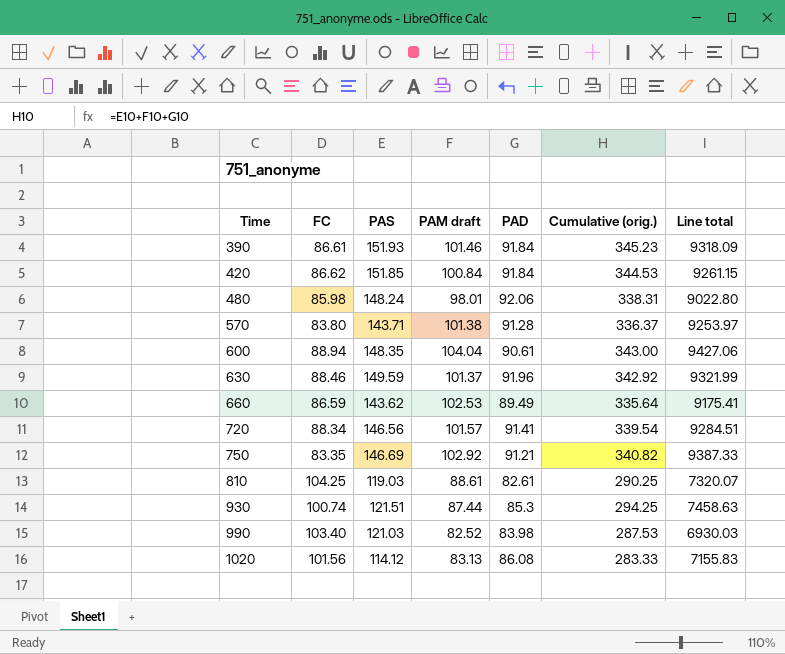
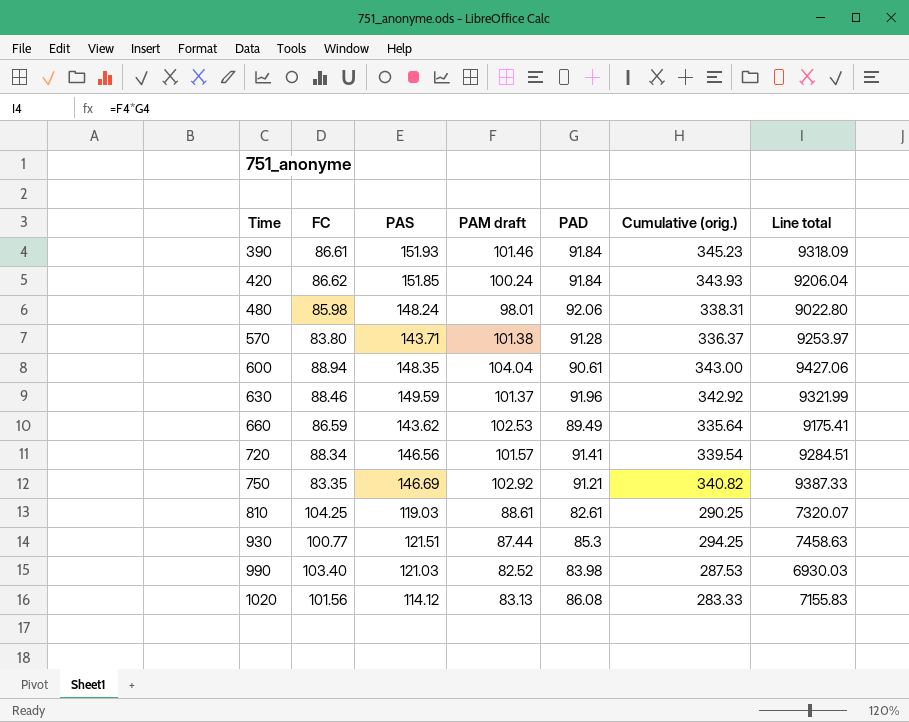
420 | PAM draft: 100.84 -> 100.24
420 | Cumulative (orig.): 344.53 -> 343.93
420 | Line total: 9261.15 -> 9206.04
930 | FC: 100.74 -> 100.77

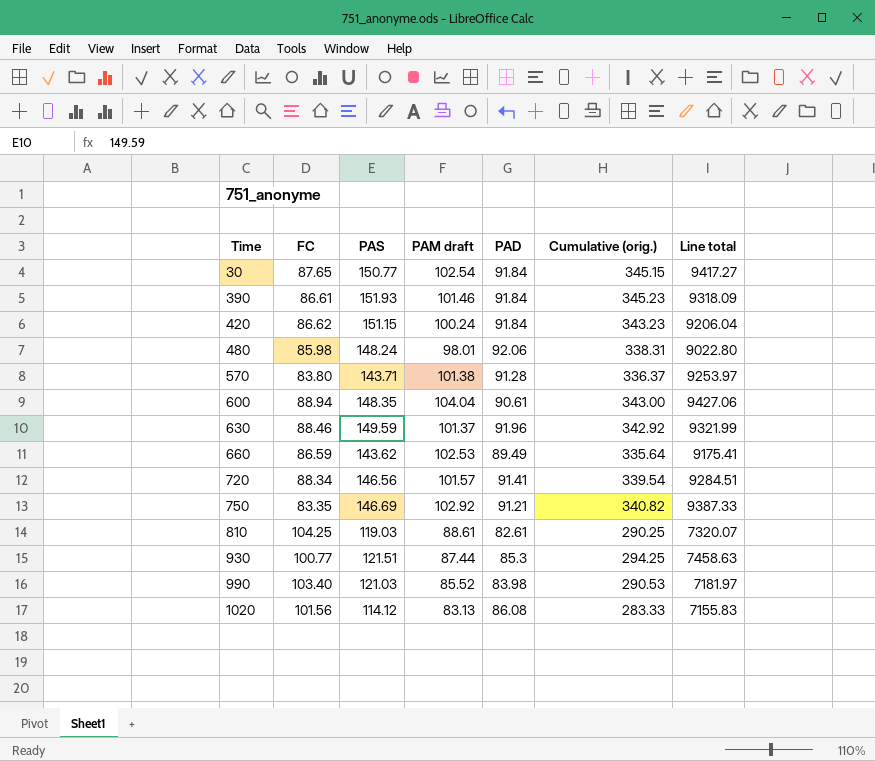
row 30: none -> 87.65 | 150.77 | 102.54 | 91.84 | 345.15 | 9417.27
420 | PAS: 151.85 -> 151.15
420 | Cumulative (orig.): 343.93 -> 343.23
990 | PAM draft: 82.52 -> 85.52
990 | Cumulative (orig.): 287.53 -> 290.53
990 | Line total: 6930.03 -> 7181.97

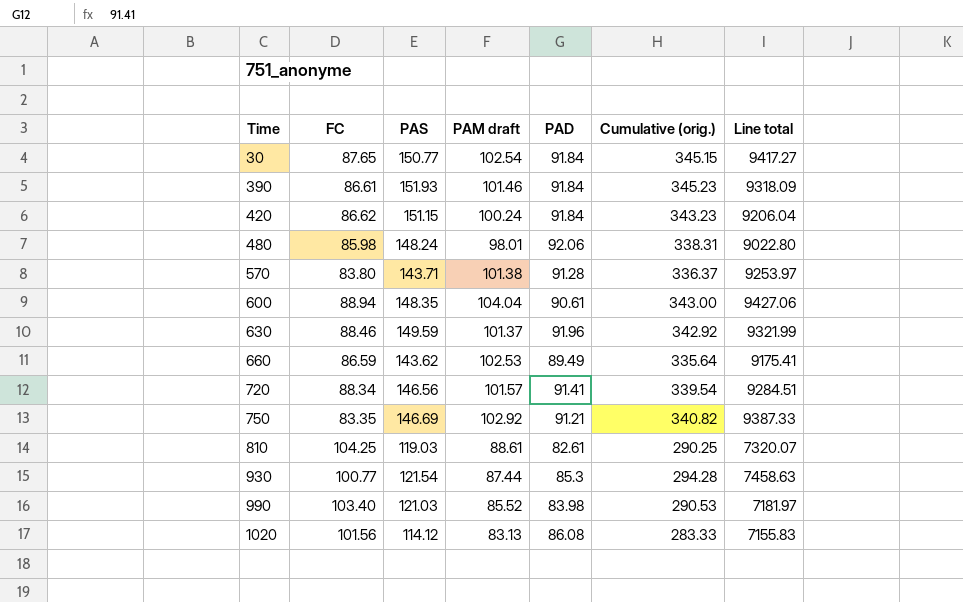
930 | PAS: 121.51 -> 121.54
930 | Cumulative (orig.): 294.25 -> 294.28

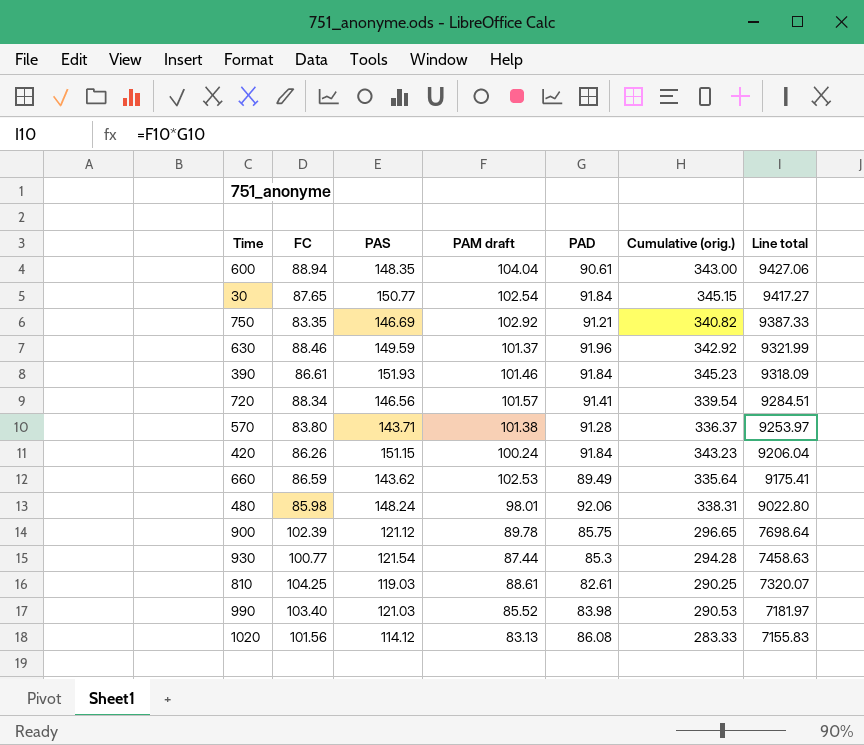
row order: Time ascending -> Line total descending
420 | FC: 86.62 -> 86.26
row 900: none -> 102.39 | 121.12 | 89.78 | 85.75 | 296.65 | 7698.64

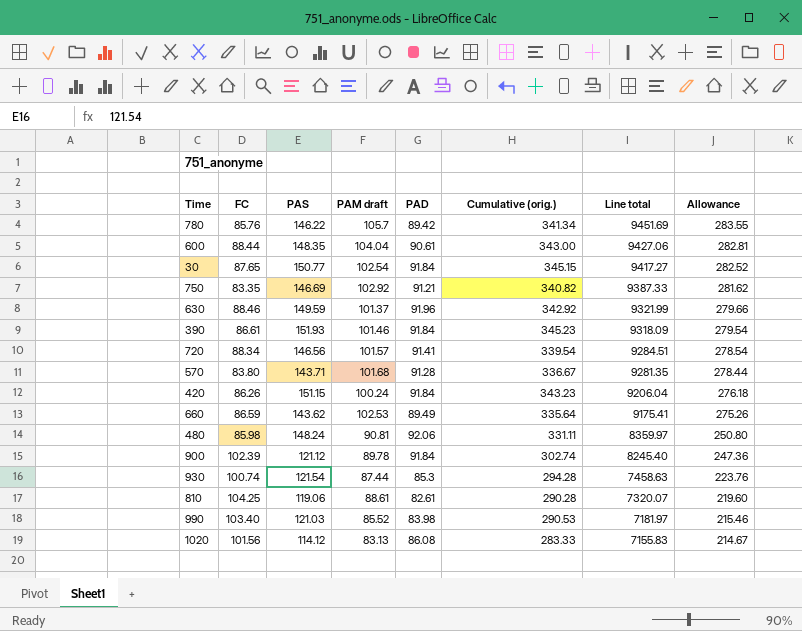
column Allowance | formula: none -> [Line total] * 0.03
row 780: none -> 85.76 | 146.22 | 105.7 | 89.42 | 341.34 | 9451.69 | 283.55
600 | FC: 88.94 -> 88.44
570 | PAM draft: 101.38 -> 101.68
570 | Cumulative (orig.): 336.37 -> 336.67
570 | Line total: 9253.97 -> 9281.35
480 | PAM draft: 98.01 -> 90.81
480 | Cumulative (orig.): 338.31 -> 331.11
480 | Line total: 9022.80 -> 8359.97
900 | PAD: 85.75 -> 91.84
900 | Cumulative (orig.): 296.65 -> 302.74
900 | Line total: 7698.64 -> 8245.40
930 | FC: 100.77 -> 100.74
810 | PAS: 119.03 -> 119.06
810 | Cumulative (orig.): 290.25 -> 290.28

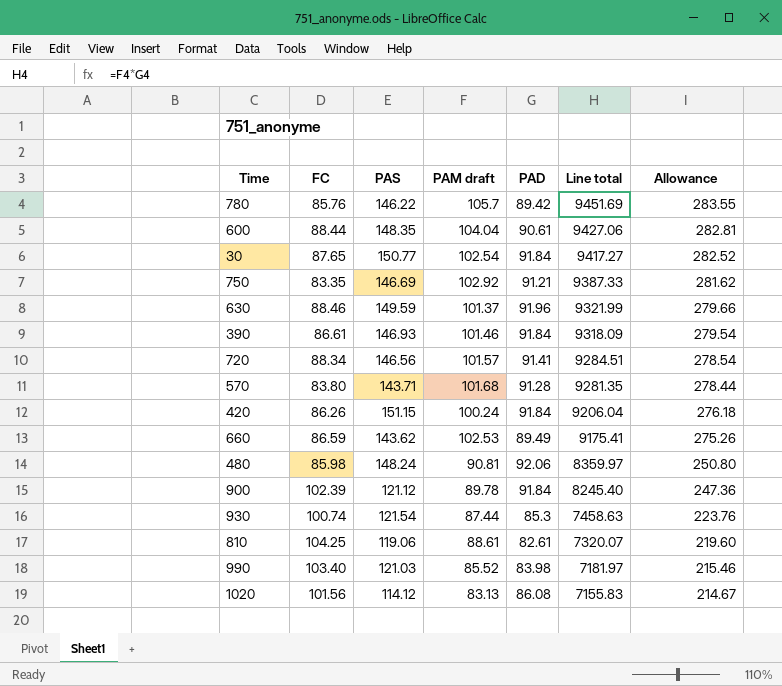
column Cumulative (orig.) | formula: [PAS] + [PAM draft] + [PAD] -> none
390 | PAS: 151.93 -> 146.93

